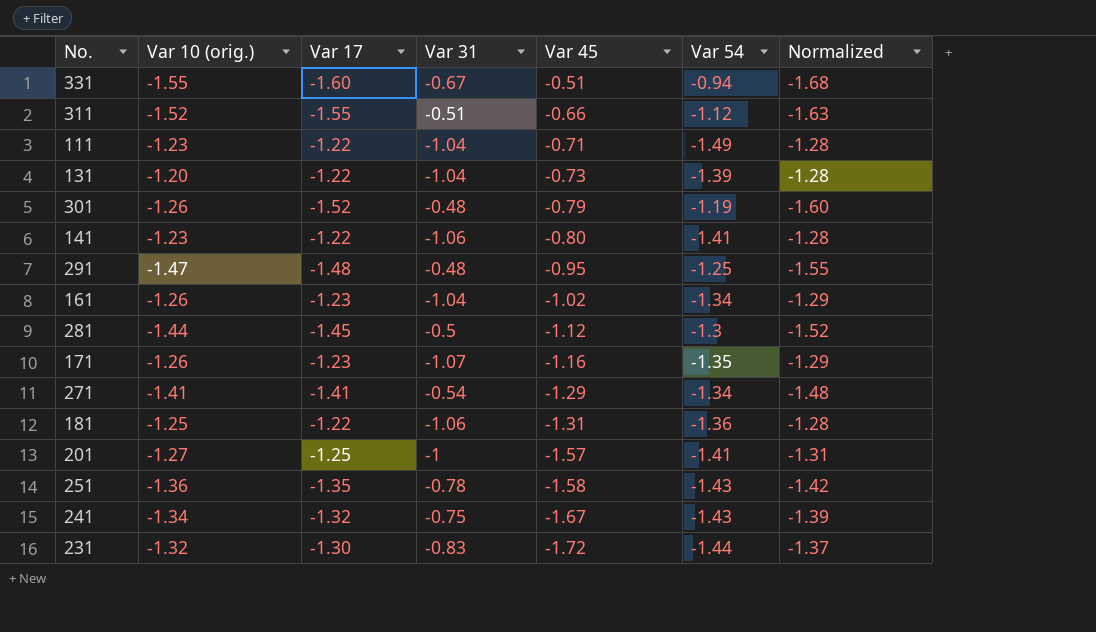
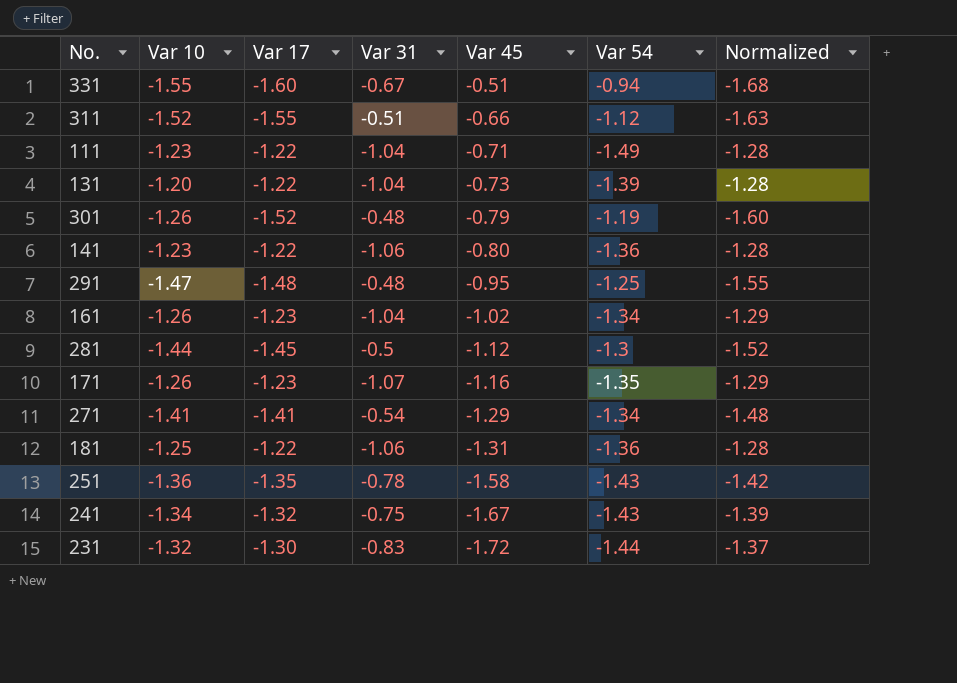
column name: Var 10 (orig.) -> Var 10
row 201: -1.27 | -1.25 | -1 | -1.57 | -1.41 | -1.31 -> none
141 | Var 54: -1.41 -> -1.36

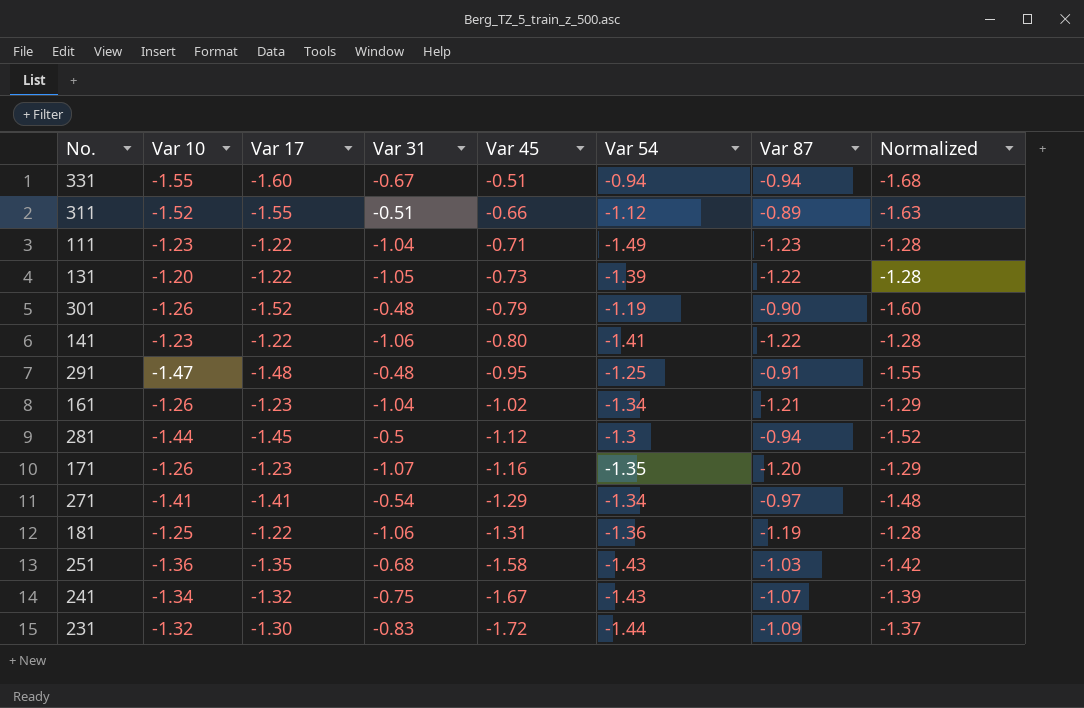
column Var 87 | position: none -> 7
131 | Var 31: -1.04 -> -1.05
141 | Var 54: -1.36 -> -1.41
251 | Var 31: -0.78 -> -0.68

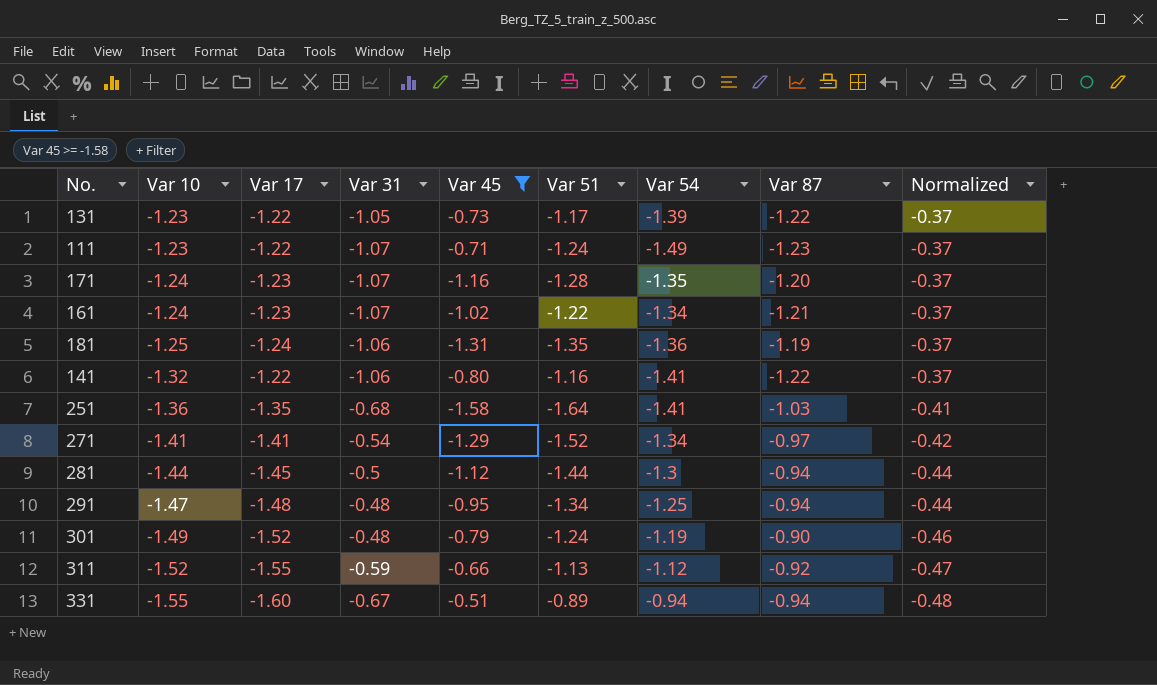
filter: none -> Var 45 >= -1.58
row order: Var 45 descending -> Var 10 descending
column Var 51 | position: none -> 6
column Normalized | formula: [Var 17] * 1.05 -> [Var 17] * 0.3
131 | Var 10: -1.20 -> -1.23
111 | Var 31: -1.04 -> -1.07
171 | Var 10: -1.26 -> -1.24
161 | Var 10: -1.26 -> -1.24
161 | Var 31: -1.04 -> -1.07
181 | Var 17: -1.22 -> -1.24
141 | Var 10: -1.23 -> -1.32
251 | Var 54: -1.43 -> -1.41
291 | Var 87: -0.91 -> -0.94
301 | Var 10: -1.26 -> -1.49
311 | Var 31: -0.51 -> -0.59
311 | Var 87: -0.89 -> -0.92

